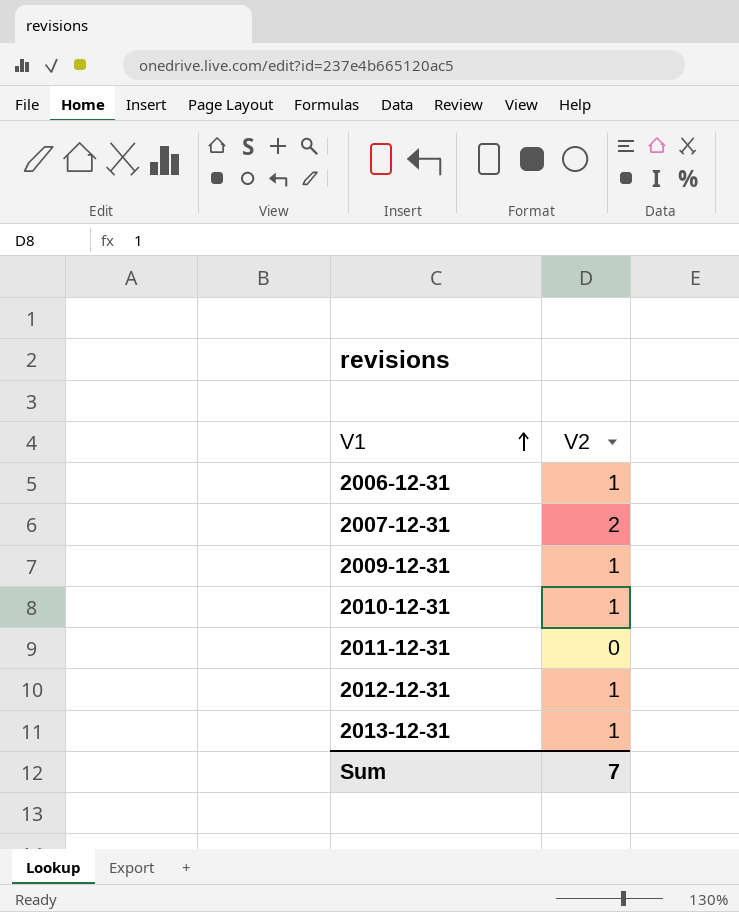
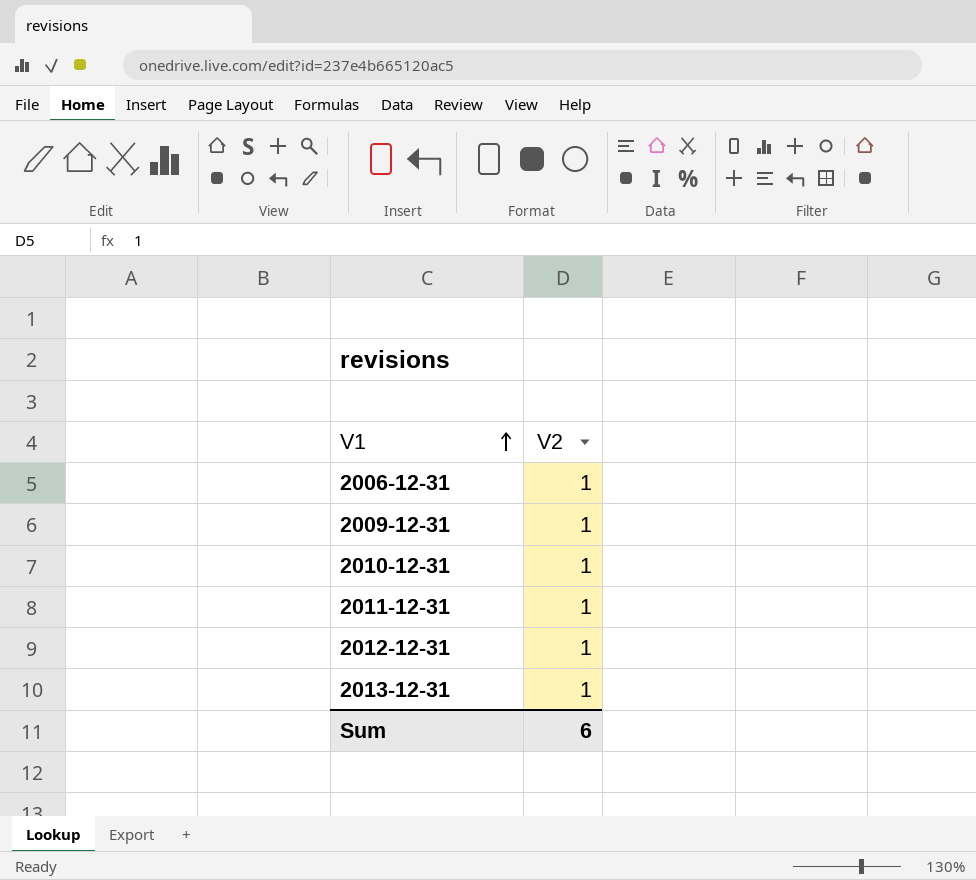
row 2007-12-31: 2 -> none
2011-12-31 | V2: 0 -> 1
Sum | V2: 7 -> 6

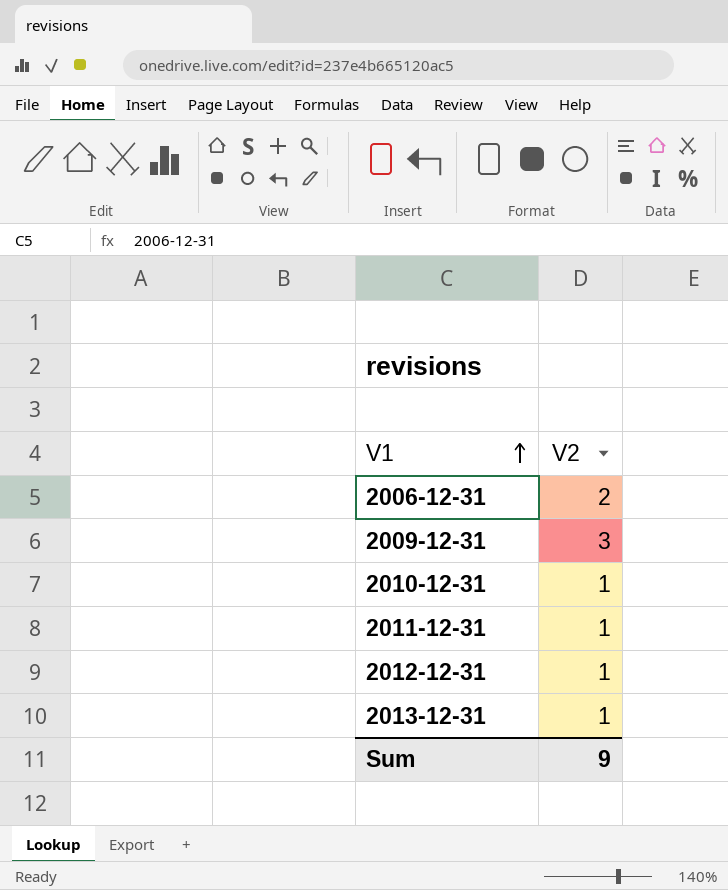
2006-12-31 | V2: 1 -> 2
2009-12-31 | V2: 1 -> 3
Sum | V2: 6 -> 9

